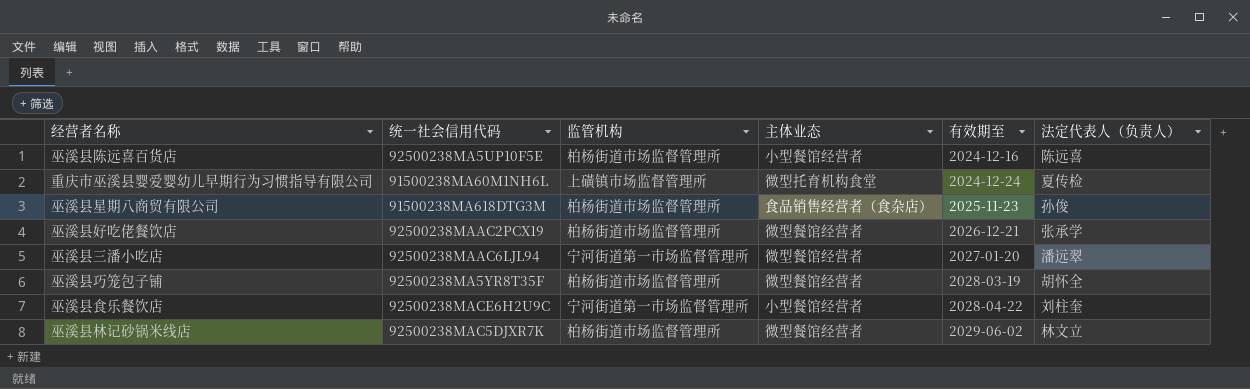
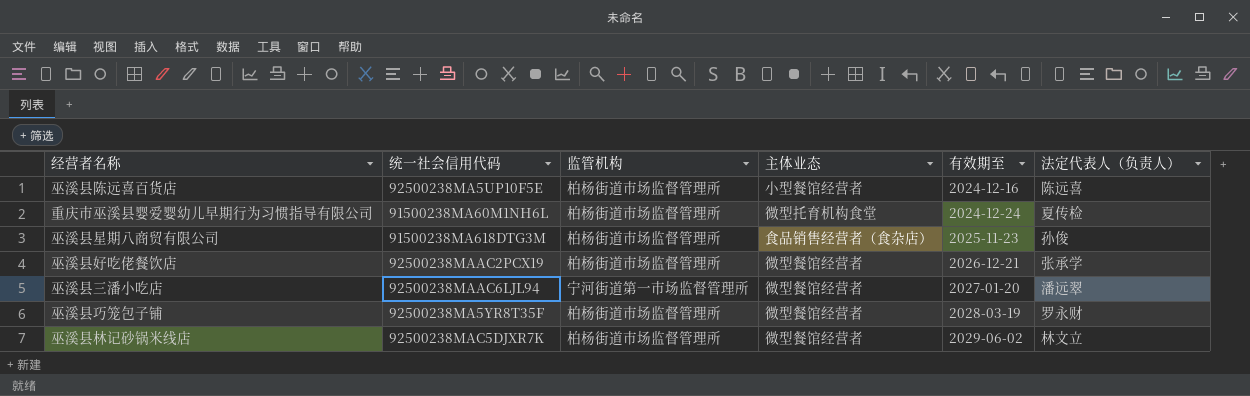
row 巫溪县食乐餐饮店: 92500238MACE6H2U9C | 宁河街道第一市场监督管理所 | 小型餐馆经营者 | 2028-04-22 | 刘柱奎 -> none
重庆市巫溪县婴爱婴幼儿早期行为习惯指导有限公司 | 监管机构: 上磺镇市场监督管理所 -> 柏杨街道市场监督管理所
巫溪县巧笼包子铺 | 法定代表人（负责人）: 胡怀全 -> 罗永财

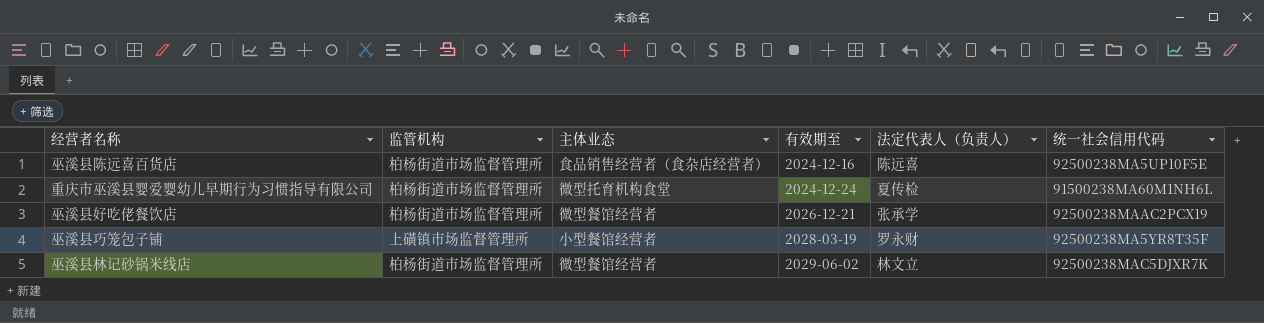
column 统一社会信用代码 | position: 2 -> 6
row 巫溪县星期八商贸有限公司: 91500238MA618DTG3M | 柏杨街道市场监督管理所 | 食品销售经营者（食杂店） | 2025-11-23 | 孙俊 -> none
row 巫溪县三潘小吃店: 92500238MAAC6LJL94 | 宁河街道第一市场监督管理所 | 微型餐馆经营者 | 2027-01-20 | 潘远翠 -> none
巫溪县陈远喜百货店 | 主体业态: 小型餐馆经营者 -> 食品销售经营者（食杂店经营者）
巫溪县巧笼包子铺 | 监管机构: 柏杨街道市场监督管理所 -> 上磺镇市场监督管理所
巫溪县巧笼包子铺 | 主体业态: 微型餐馆经营者 -> 小型餐馆经营者

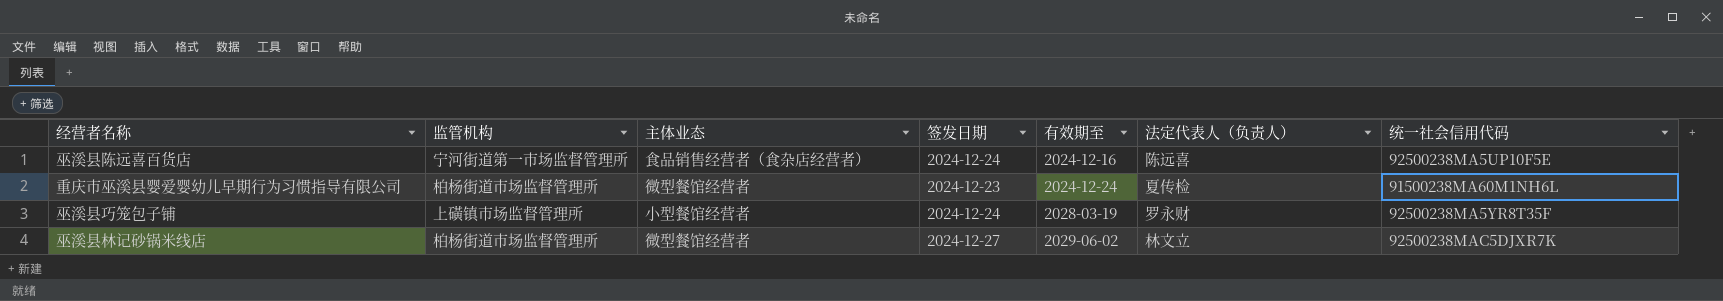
column 签发日期 | position: none -> 4
row 巫溪县好吃佬餐饮店: 柏杨街道市场监督管理所 | 微型餐馆经营者 | 2026-12-21 | 张承学 | 92500238MAAC2PCX19 -> none
巫溪县陈远喜百货店 | 监管机构: 柏杨街道市场监督管理所 -> 宁河街道第一市场监督管理所
重庆市巫溪县婴爱婴幼儿早期行为习惯指导有限公司 | 主体业态: 微型托育机构食堂 -> 微型餐馆经营者

